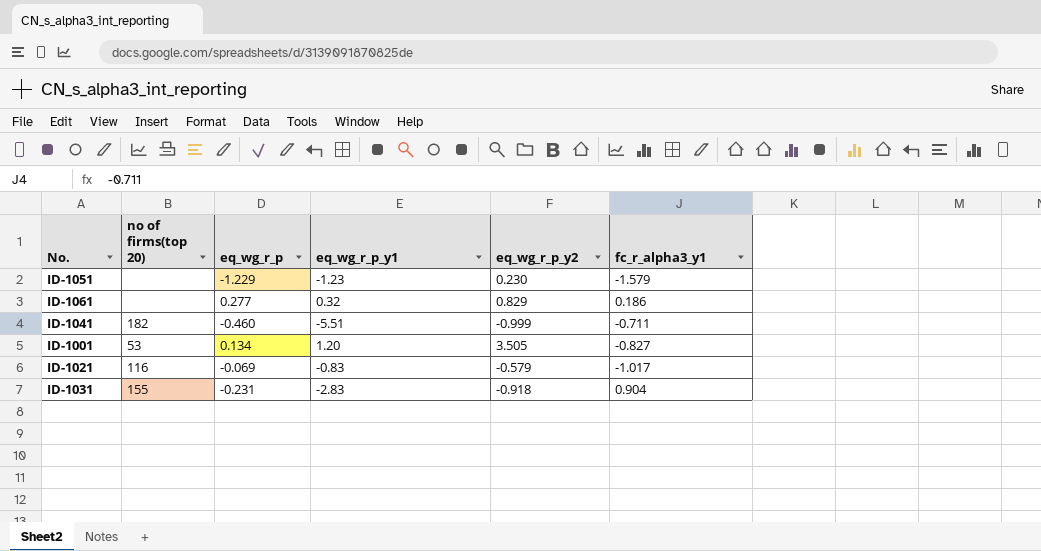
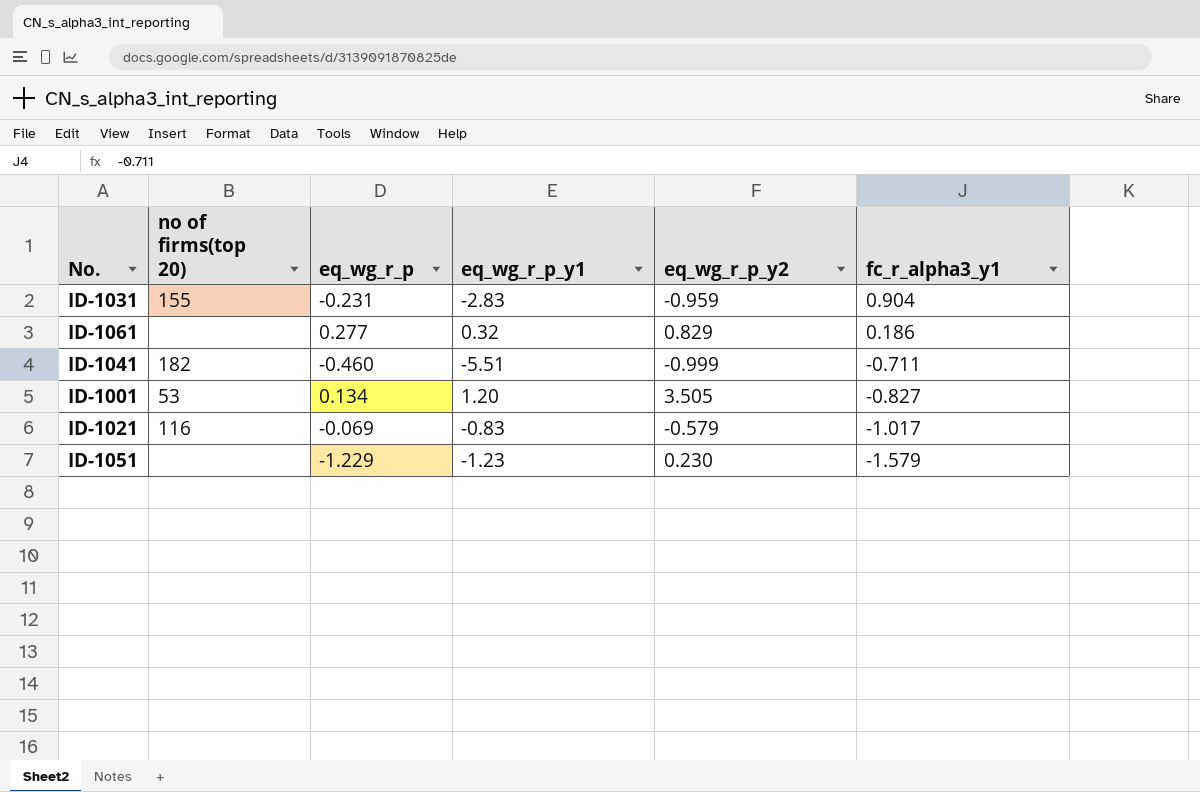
row order: none -> fc_r_alpha3_y1 descending
ID-1031 | eq_wg_r_p_y2: -0.918 -> -0.959

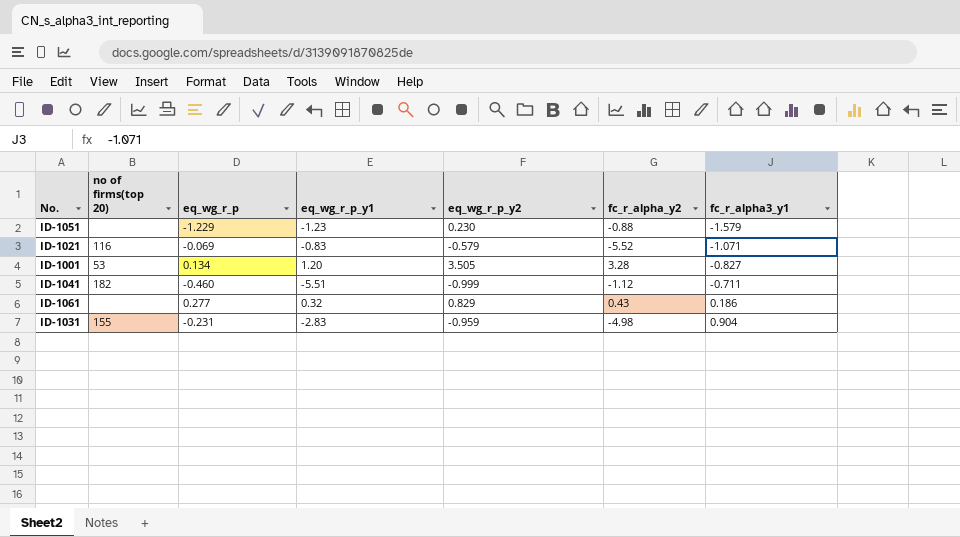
row order: fc_r_alpha3_y1 descending -> fc_r_alpha3_y1 ascending
column fc_r_alpha_y2 | position: none -> 6
ID-1021 | fc_r_alpha3_y1: -1.017 -> -1.071

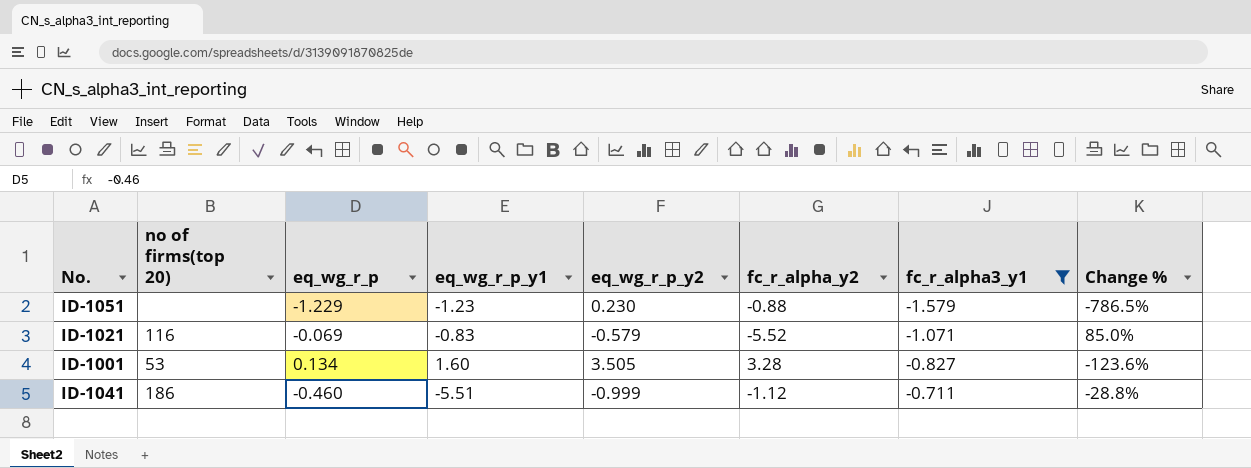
filter: none -> fc_r_alpha3_y1 <= -0.711
column Change % | formula: none -> ([fc_r_alpha3_y1] - [eq_wg_r_p_y2]) / [eq_wg_r_p_y2]
ID-1001 | eq_wg_r_p_y1: 1.20 -> 1.60
ID-1041 | no of firms(top 20): 182 -> 186

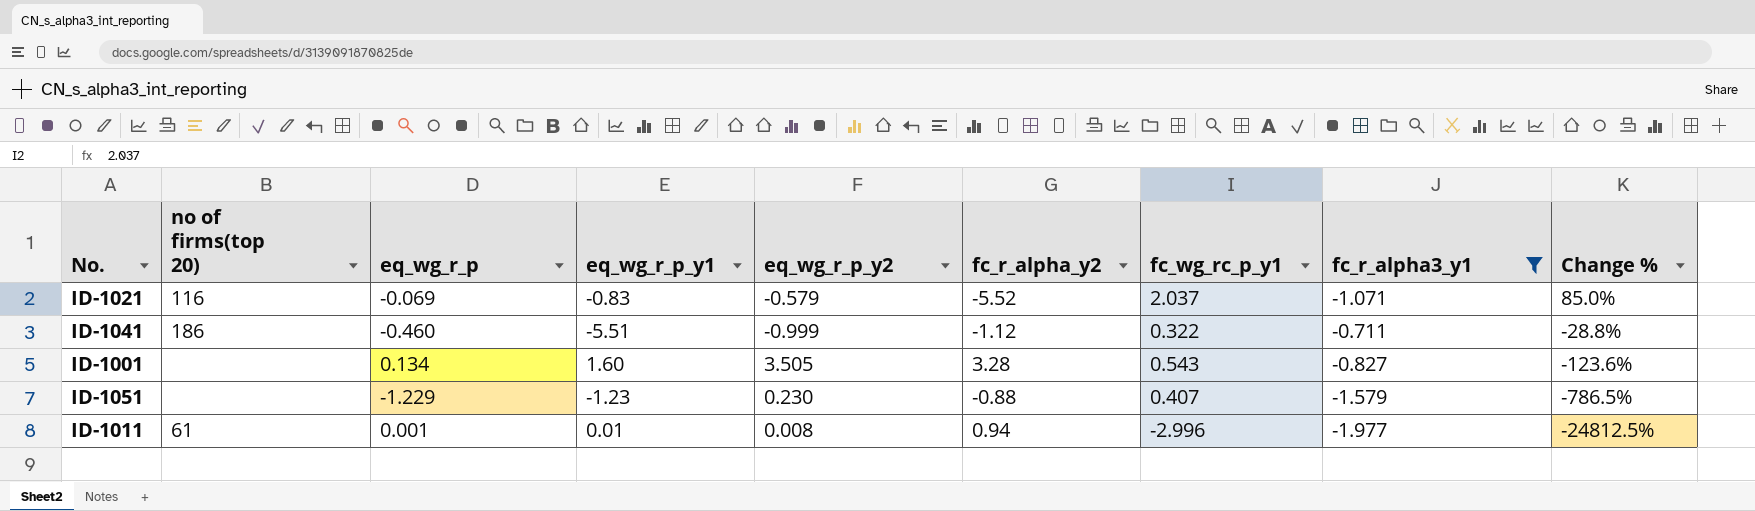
row order: fc_r_alpha3_y1 ascending -> Change % descending
column fc_wg_rc_p_y1 | position: none -> 7
ID-1001 | no of firms(top 20): 53 -> none
row ID-1011: none -> 61 | 0.001 | 0.01 | 0.008 | 0.94 | -2.996 | -1.977 | -24812.5%

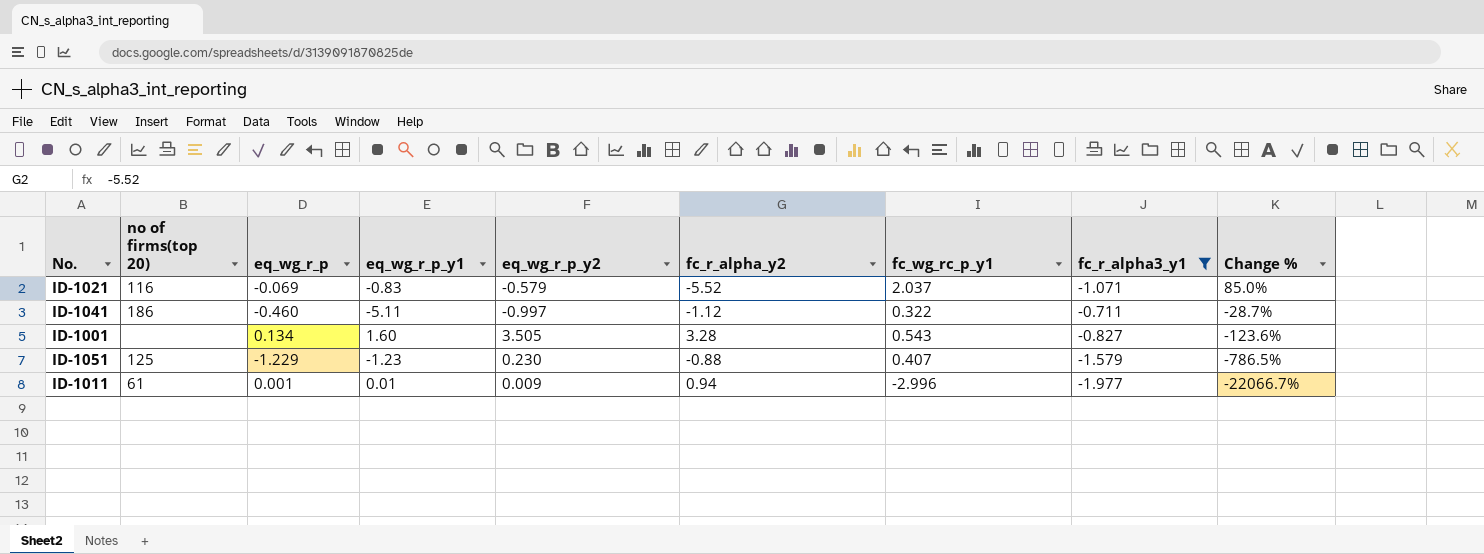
ID-1041 | eq_wg_r_p_y1: -5.51 -> -5.11
ID-1041 | eq_wg_r_p_y2: -0.999 -> -0.997
ID-1041 | Change %: -28.8% -> -28.7%
ID-1051 | no of firms(top 20): none -> 125
ID-1011 | eq_wg_r_p_y2: 0.008 -> 0.009
ID-1011 | Change %: -24812.5% -> -22066.7%

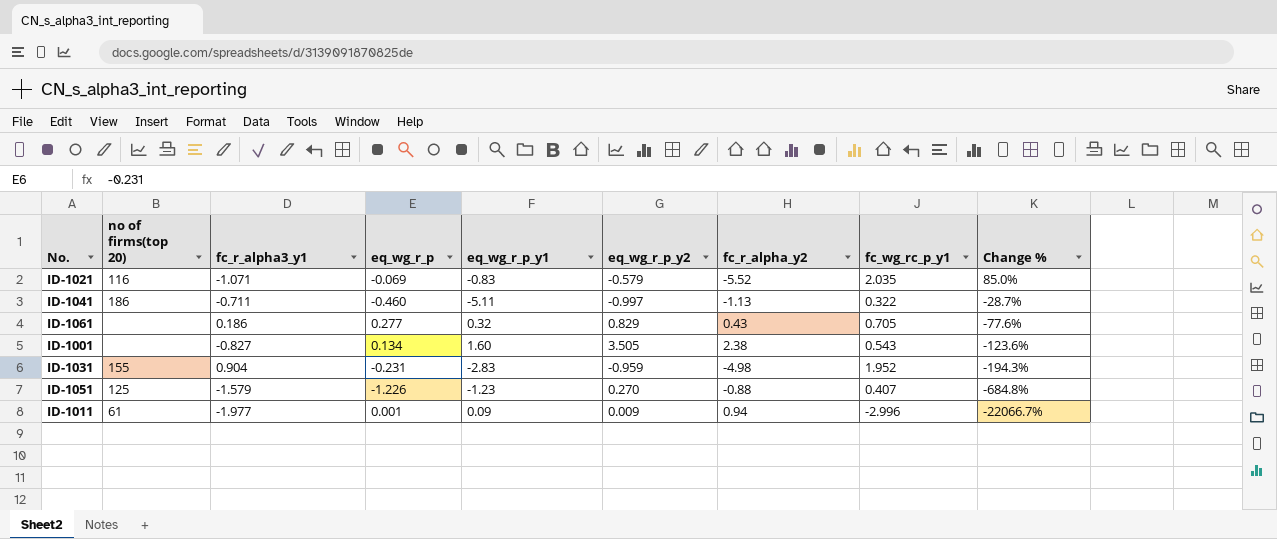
filter: fc_r_alpha3_y1 <= -0.711 -> none
column fc_r_alpha3_y1 | position: 8 -> 3
ID-1021 | fc_wg_rc_p_y1: 2.037 -> 2.035
ID-1041 | fc_r_alpha_y2: -1.12 -> -1.13
ID-1001 | fc_r_alpha_y2: 3.28 -> 2.38
ID-1051 | eq_wg_r_p: -1.229 -> -1.226
ID-1051 | eq_wg_r_p_y2: 0.230 -> 0.270
ID-1051 | Change %: -786.5% -> -684.8%
ID-1011 | eq_wg_r_p_y1: 0.01 -> 0.09

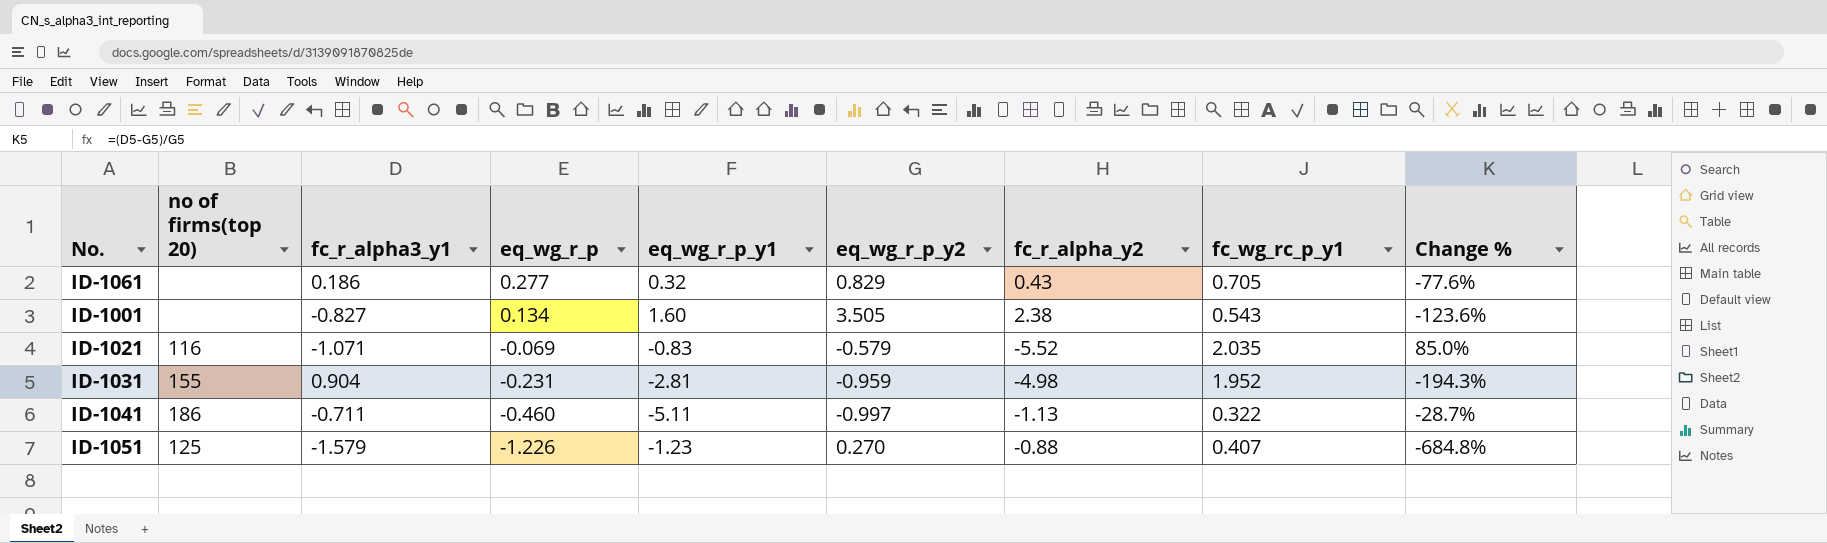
row order: Change % descending -> eq_wg_r_p descending
row ID-1011: 61 | -1.977 | 0.001 | 0.09 | 0.009 | 0.94 | -2.996 | -22066.7% -> none
ID-1031 | eq_wg_r_p_y1: -2.83 -> -2.81

